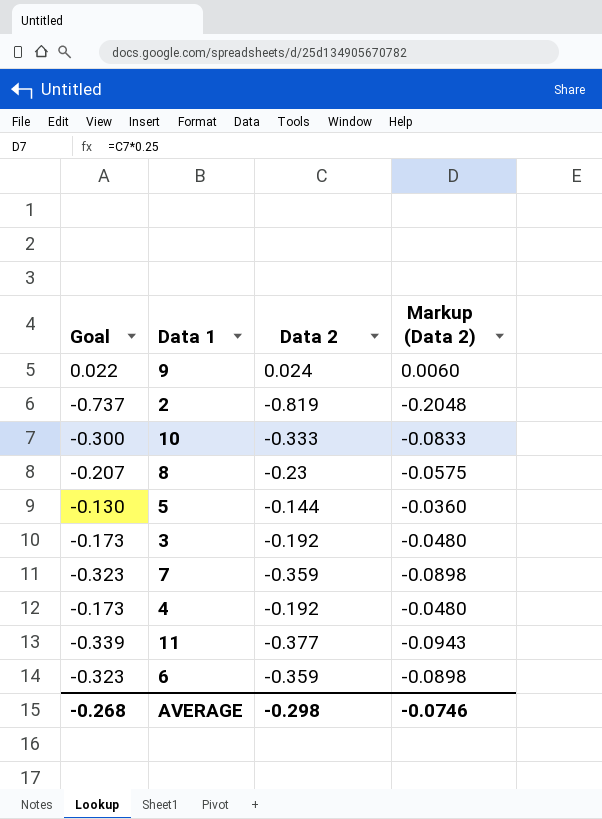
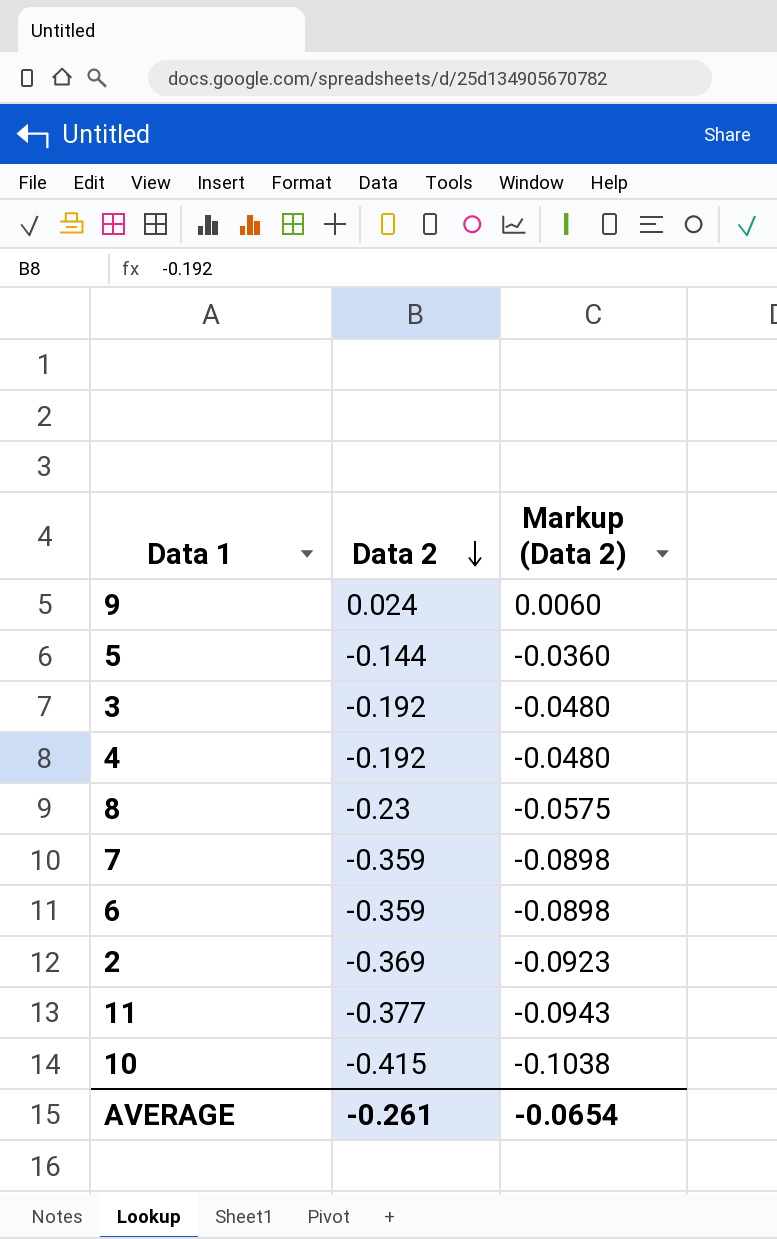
row order: none -> Data 2 descending
column Goal | formula: [Data 2] * 0.9 -> none
2 | Data 2: -0.819 -> -0.369
2 | Markup (Data 2): -0.2048 -> -0.0923
10 | Data 2: -0.333 -> -0.415
10 | Markup (Data 2): -0.0833 -> -0.1038
AVERAGE | Data 2: -0.298 -> -0.261
AVERAGE | Markup (Data 2): -0.0746 -> -0.0654

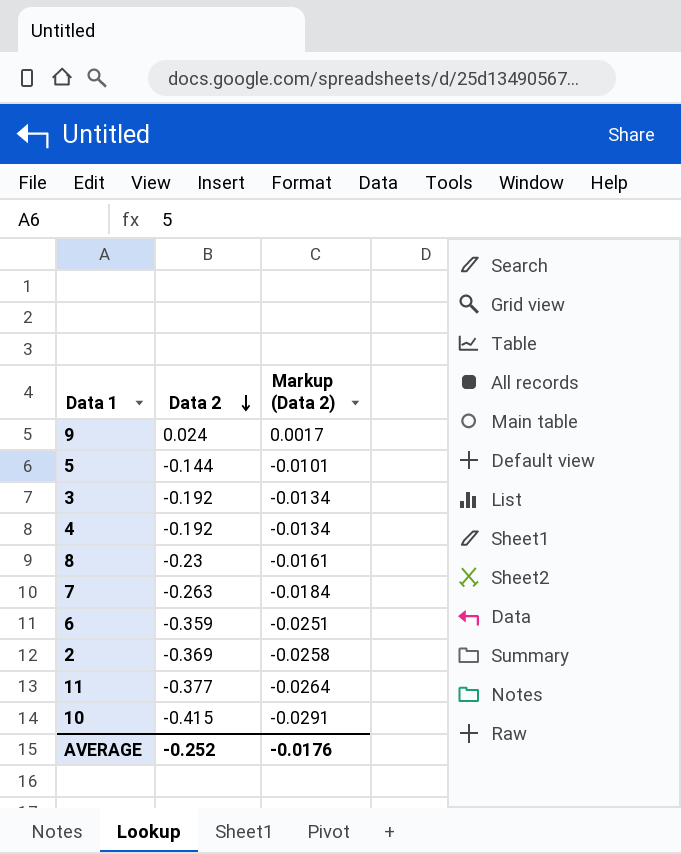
column Markup (Data 2) | formula: [Data 2] * 0.25 -> [Data 2] * 0.07
7 | Data 2: -0.359 -> -0.263
AVERAGE | Data 2: -0.261 -> -0.252
AVERAGE | Markup (Data 2): -0.0654 -> -0.0176

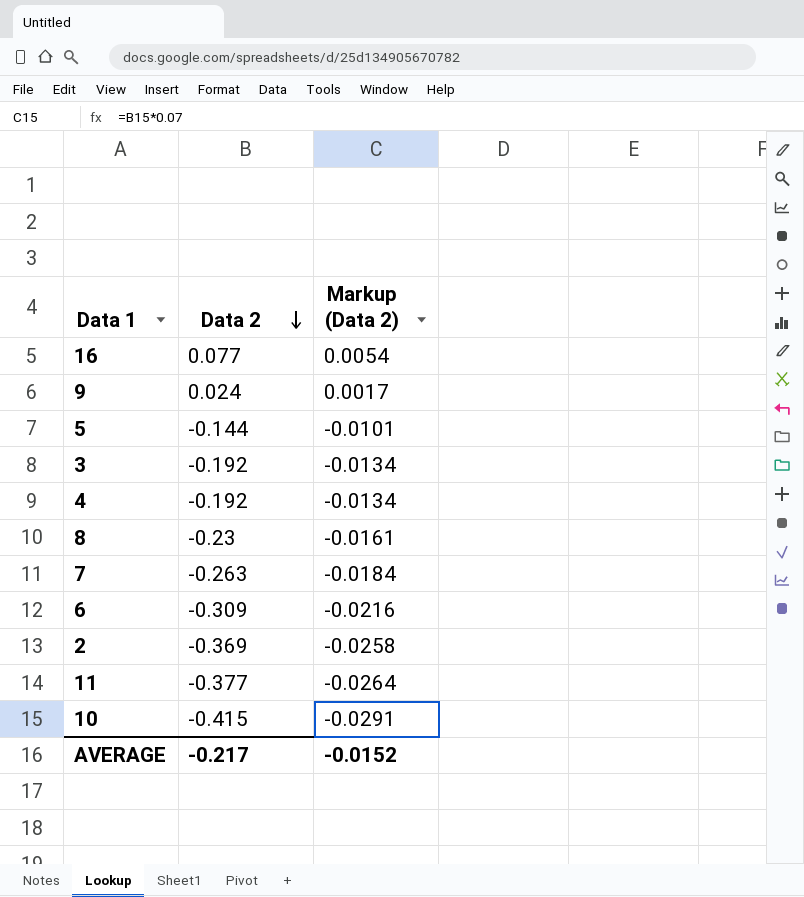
row 16: none -> 0.077 | 0.0054
6 | Data 2: -0.359 -> -0.309
6 | Markup (Data 2): -0.0251 -> -0.0216
AVERAGE | Data 2: -0.252 -> -0.217
AVERAGE | Markup (Data 2): -0.0176 -> -0.0152

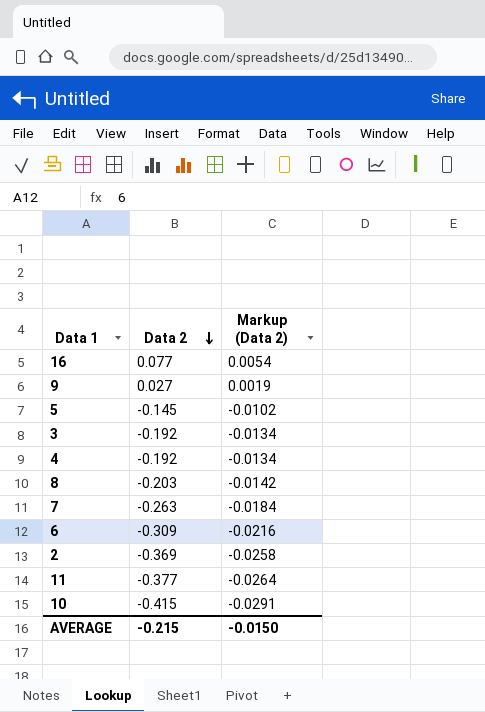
9 | Data 2: 0.024 -> 0.027
9 | Markup (Data 2): 0.0017 -> 0.0019
5 | Data 2: -0.144 -> -0.145
5 | Markup (Data 2): -0.0101 -> -0.0102
8 | Data 2: -0.23 -> -0.203
8 | Markup (Data 2): -0.0161 -> -0.0142
AVERAGE | Data 2: -0.217 -> -0.215
AVERAGE | Markup (Data 2): -0.0152 -> -0.0150

